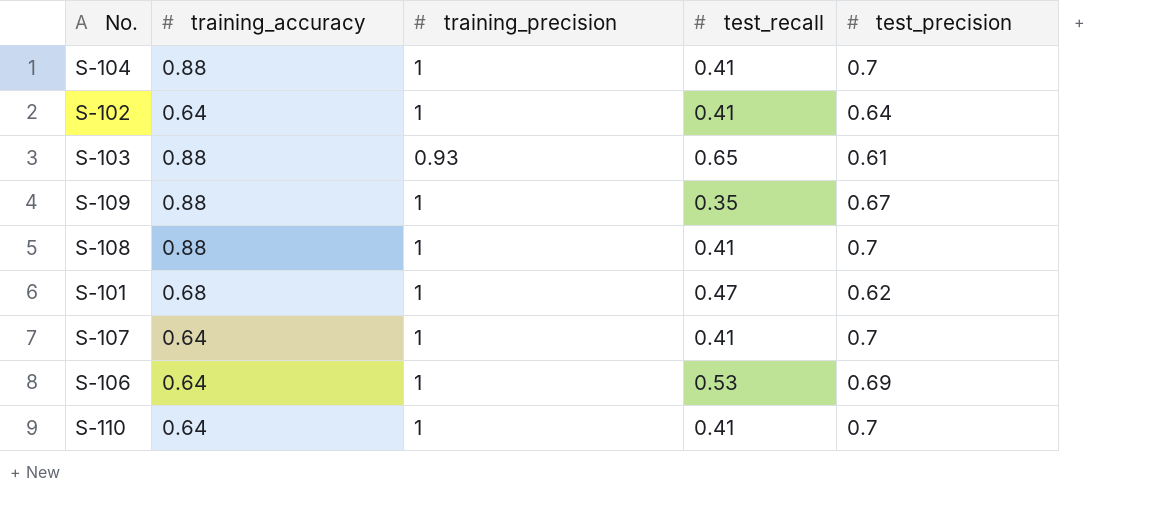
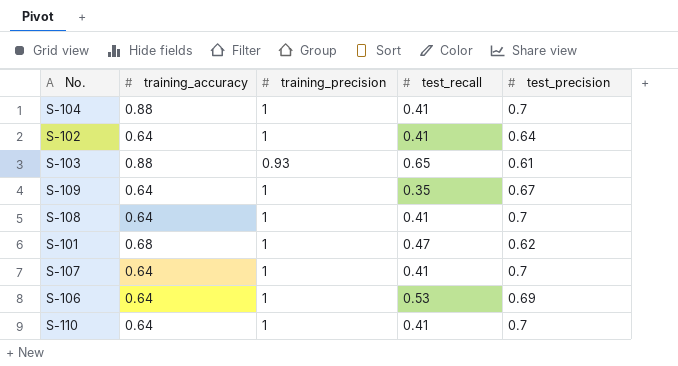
S-109 | training_accuracy: 0.88 -> 0.64
S-108 | training_accuracy: 0.88 -> 0.64

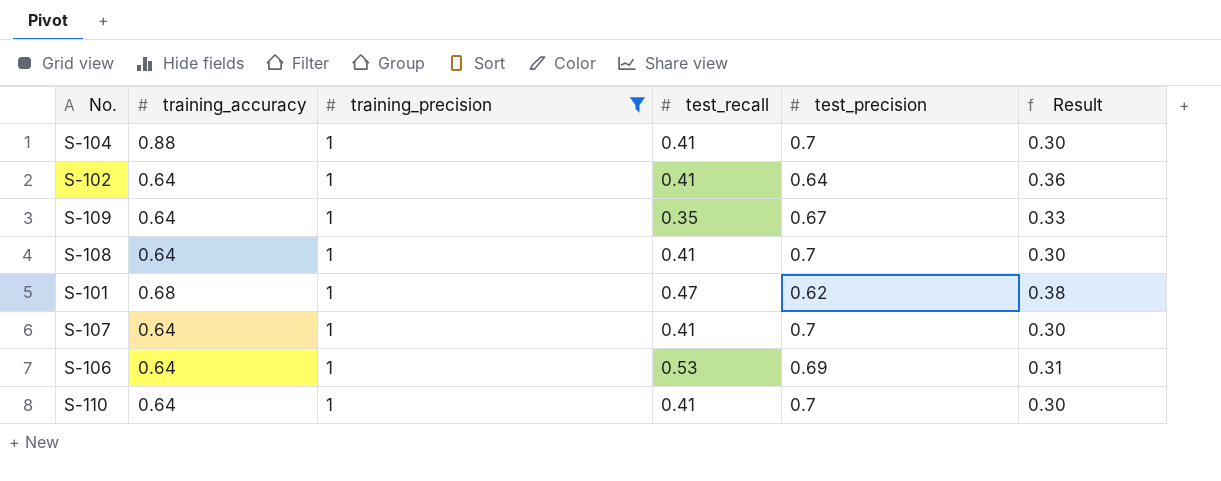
filter: none -> training_precision = 1
column Result | formula: none -> [training_precision] - [test_precision]

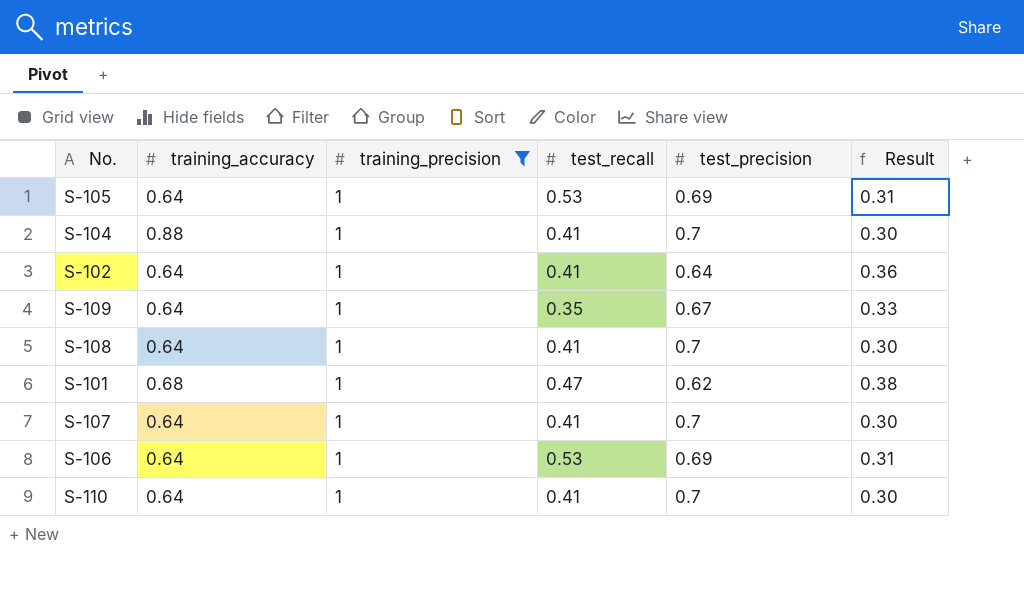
row S-105: none -> 0.64 | 1 | 0.53 | 0.69 | 0.31

